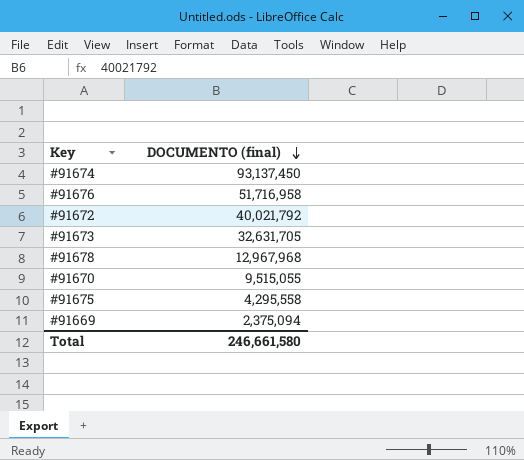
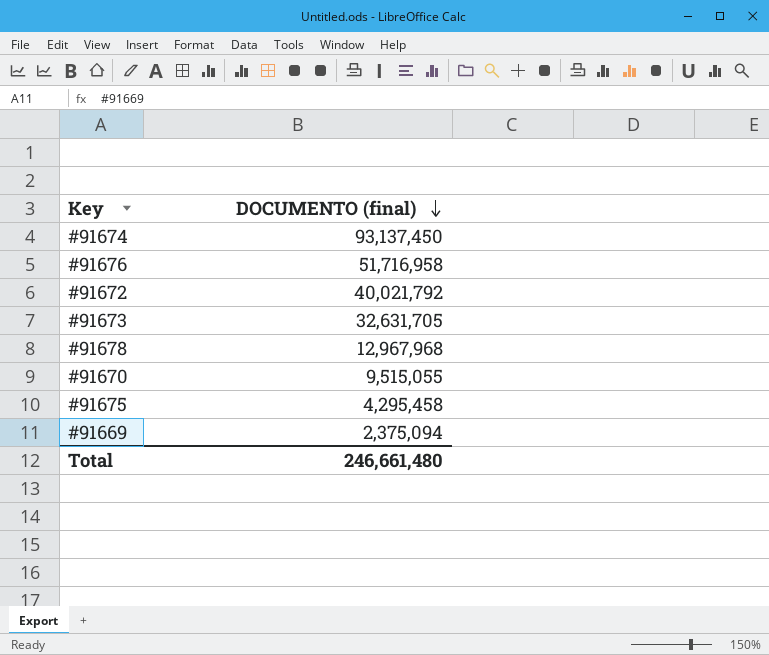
#91675 | DOCUMENTO (final): 4,295,558 -> 4,295,458
Total | DOCUMENTO (final): 246,661,580 -> 246,661,480

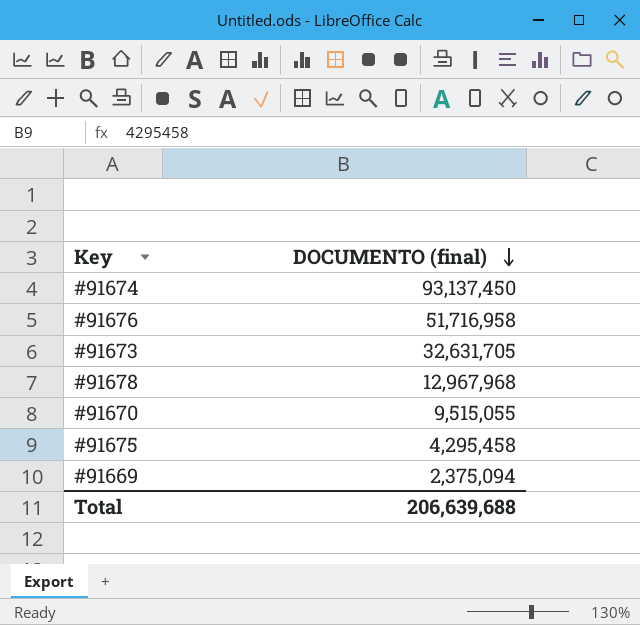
row #91672: 40,021,792 -> none
Total | DOCUMENTO (final): 246,661,480 -> 206,639,688

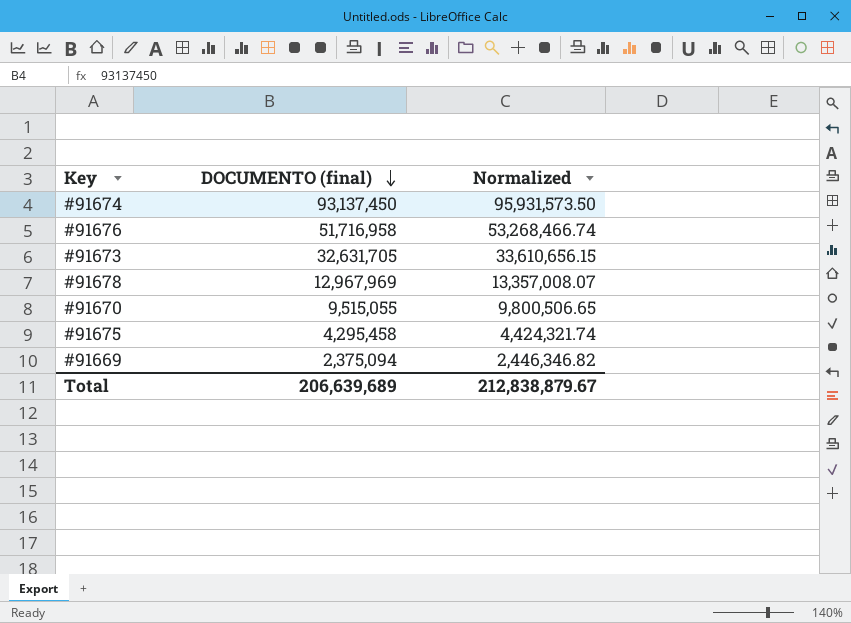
column Normalized | formula: none -> [DOCUMENTO (final)] * 1.03
#91678 | DOCUMENTO (final): 12,967,968 -> 12,967,969
Total | DOCUMENTO (final): 206,639,688 -> 206,639,689

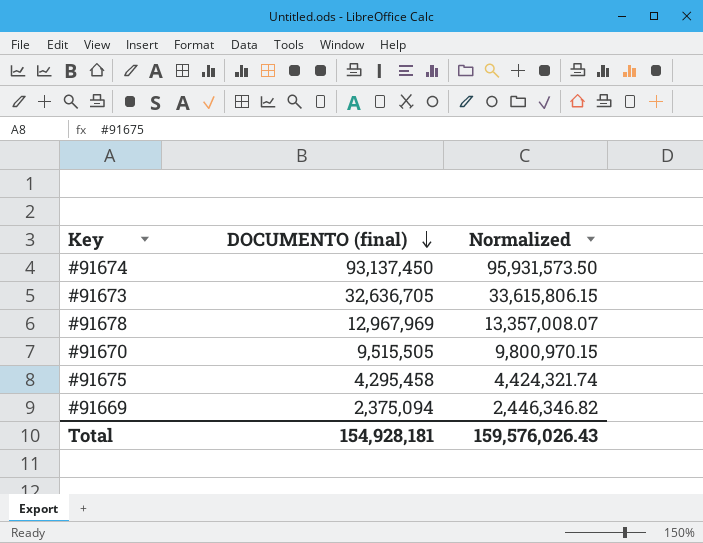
row #91676: 51,716,958 | 53,268,466.74 -> none
#91673 | DOCUMENTO (final): 32,631,705 -> 32,636,705
#91673 | Normalized: 33,610,656.15 -> 33,615,806.15
#91670 | DOCUMENTO (final): 9,515,055 -> 9,515,505
#91670 | Normalized: 9,800,506.65 -> 9,800,970.15
Total | DOCUMENTO (final): 206,639,689 -> 154,928,181
Total | Normalized: 212,838,879.67 -> 159,576,026.43

